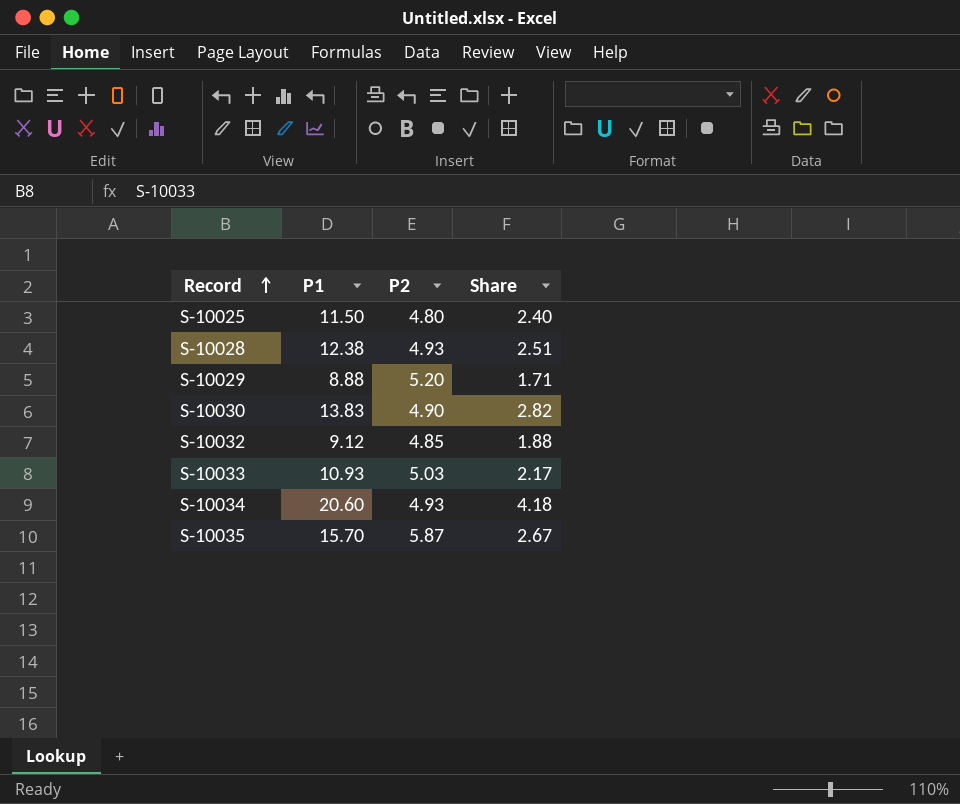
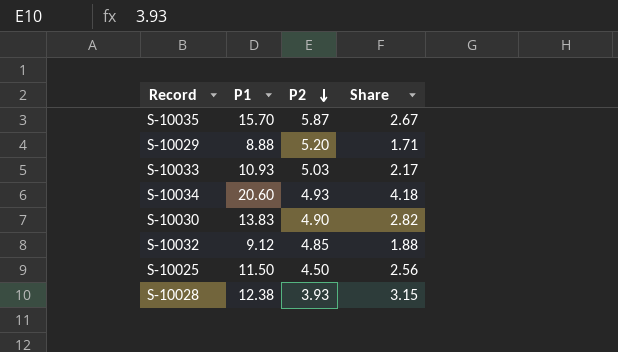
row order: Record ascending -> P2 descending
S-10025 | P2: 4.80 -> 4.50
S-10025 | Share: 2.40 -> 2.56
S-10028 | P2: 4.93 -> 3.93
S-10028 | Share: 2.51 -> 3.15

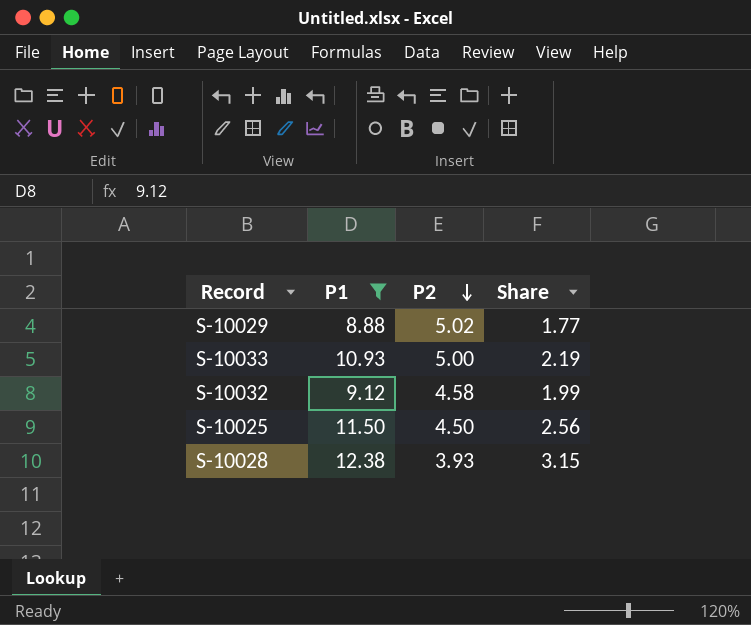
filter: none -> P1 <= 12.38
S-10029 | P2: 5.20 -> 5.02
S-10029 | Share: 1.71 -> 1.77
S-10033 | P2: 5.03 -> 5.00
S-10033 | Share: 2.17 -> 2.19
S-10032 | P2: 4.85 -> 4.58
S-10032 | Share: 1.88 -> 1.99

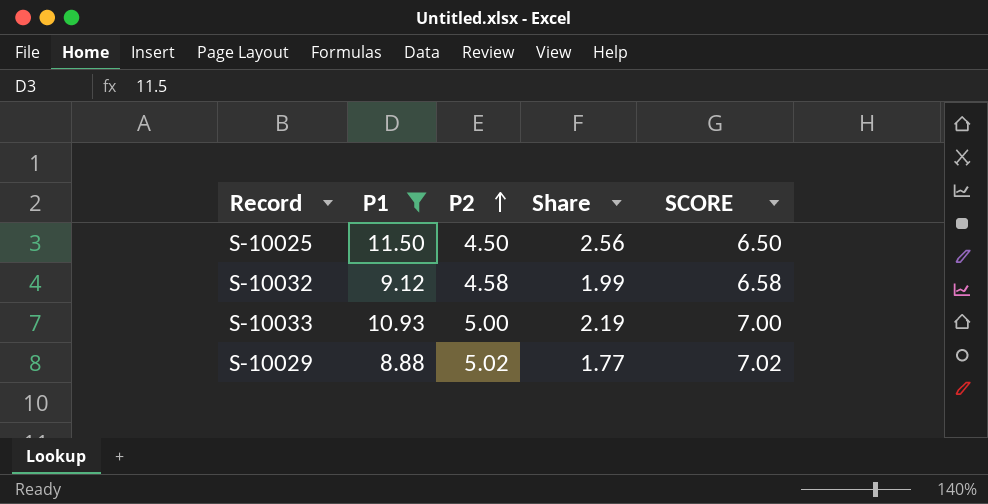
row order: P2 descending -> P2 ascending
column SCORE | formula: none -> [P2] + 2
row S-10028: 12.38 | 3.93 | 3.15 -> none

